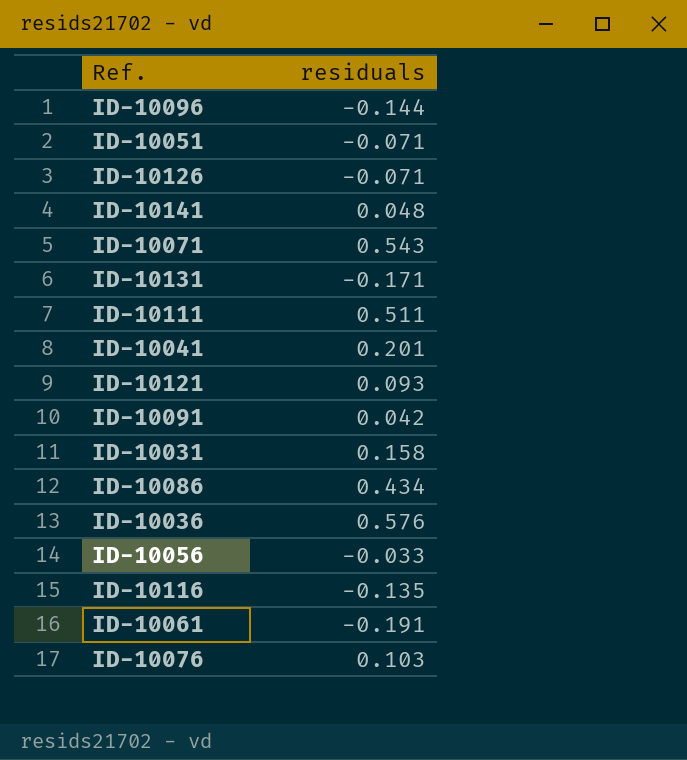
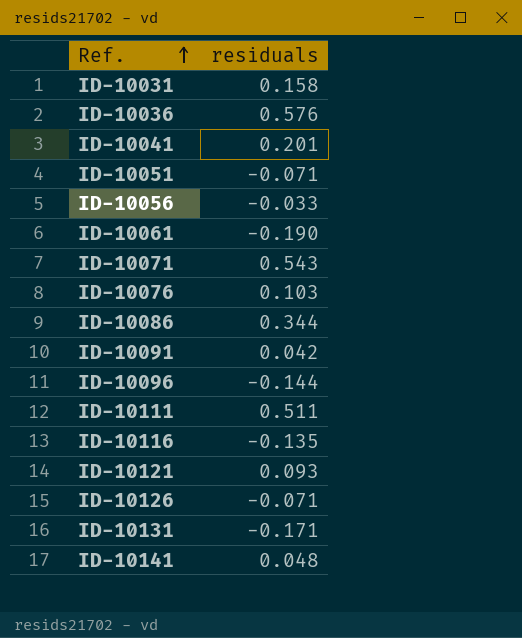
row order: none -> Ref. ascending
ID-10061 | residuals: -0.191 -> -0.190
ID-10086 | residuals: 0.434 -> 0.344

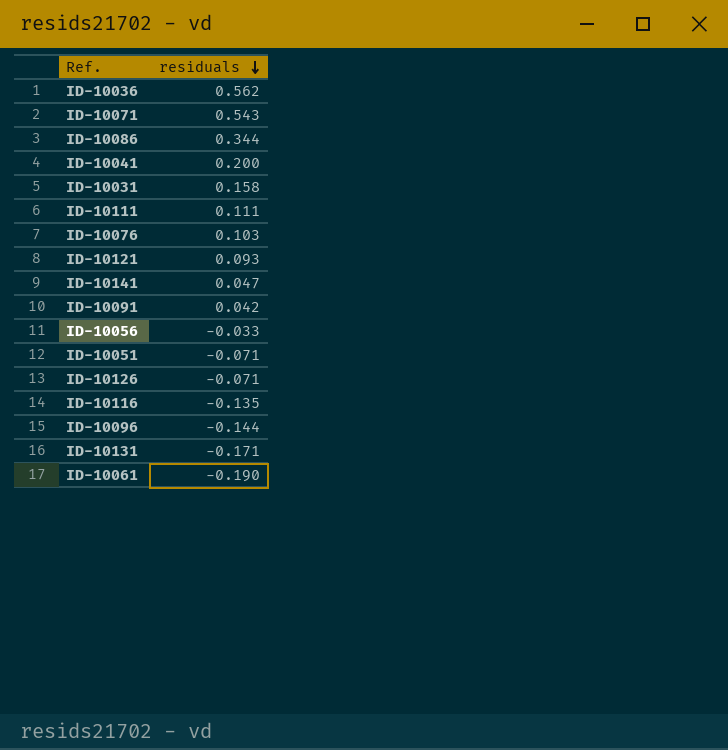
row order: Ref. ascending -> residuals descending
ID-10036 | residuals: 0.576 -> 0.562
ID-10041 | residuals: 0.201 -> 0.200
ID-10111 | residuals: 0.511 -> 0.111
ID-10141 | residuals: 0.048 -> 0.047

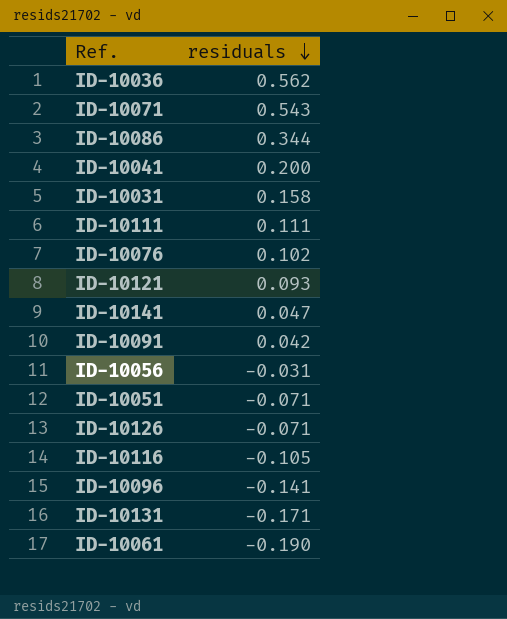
ID-10076 | residuals: 0.103 -> 0.102
ID-10056 | residuals: -0.033 -> -0.031
ID-10116 | residuals: -0.135 -> -0.105
ID-10096 | residuals: -0.144 -> -0.141

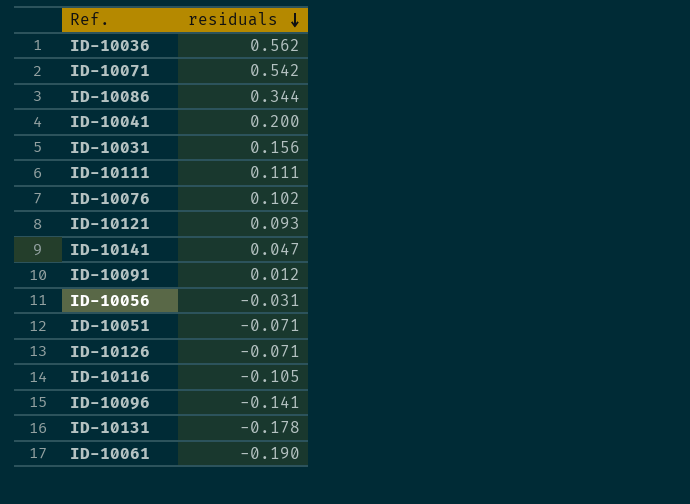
ID-10071 | residuals: 0.543 -> 0.542
ID-10031 | residuals: 0.158 -> 0.156
ID-10091 | residuals: 0.042 -> 0.012
ID-10131 | residuals: -0.171 -> -0.178

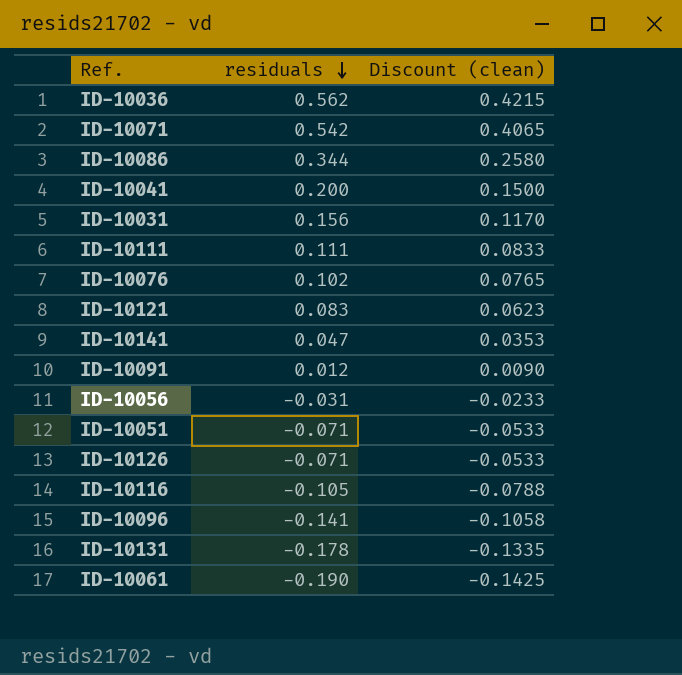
column Discount (clean) | formula: none -> [residuals] * 0.75
ID-10121 | residuals: 0.093 -> 0.083

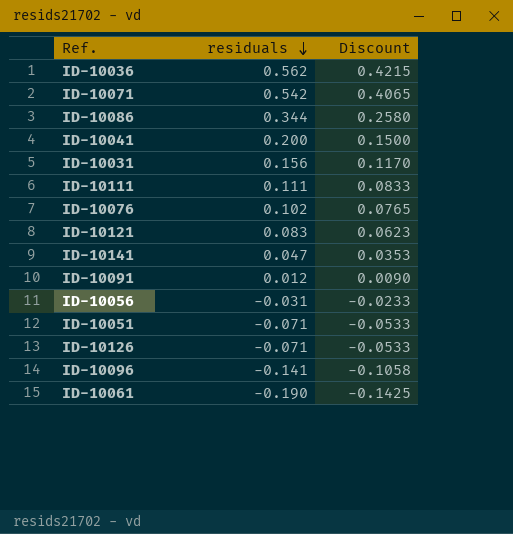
column name: Discount (clean) -> Discount
row ID-10116: -0.105 | -0.0788 -> none
row ID-10131: -0.178 | -0.1335 -> none

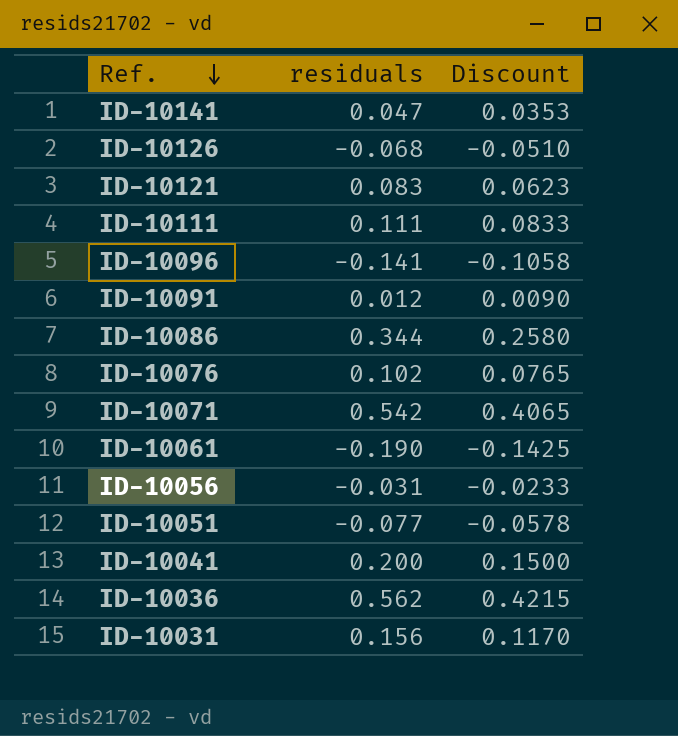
row order: residuals descending -> Ref. descending
ID-10126 | residuals: -0.071 -> -0.068
ID-10126 | Discount: -0.0533 -> -0.0510
ID-10051 | residuals: -0.071 -> -0.077
ID-10051 | Discount: -0.0533 -> -0.0578

